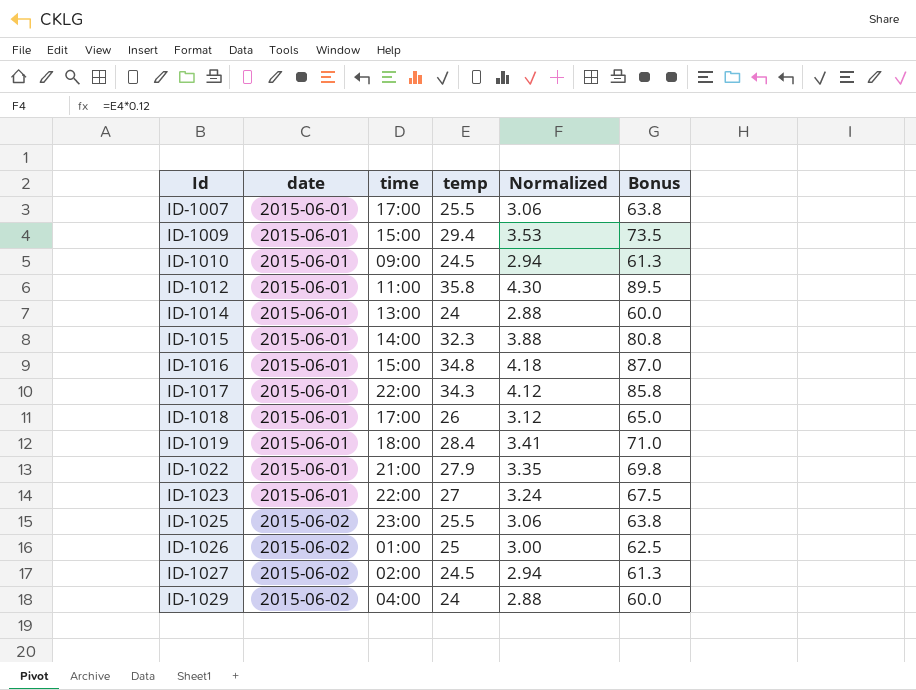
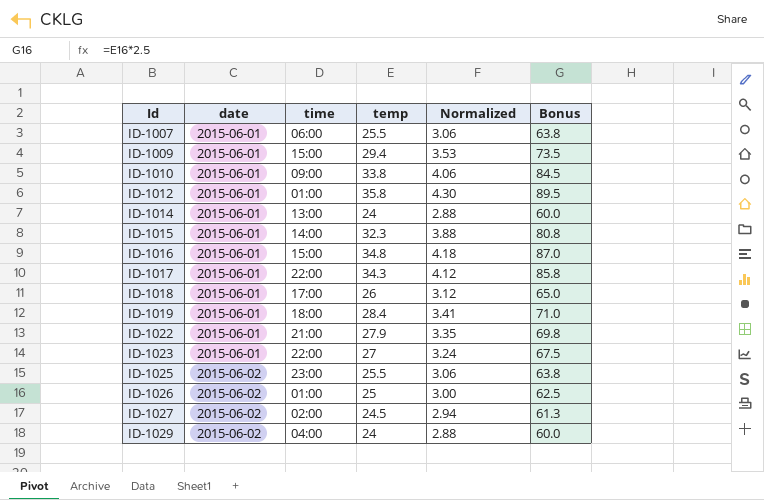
ID-1007 | time: 17:00 -> 06:00
ID-1010 | temp: 24.5 -> 33.8
ID-1010 | Normalized: 2.94 -> 4.06
ID-1010 | Bonus: 61.3 -> 84.5
ID-1012 | time: 11:00 -> 01:00

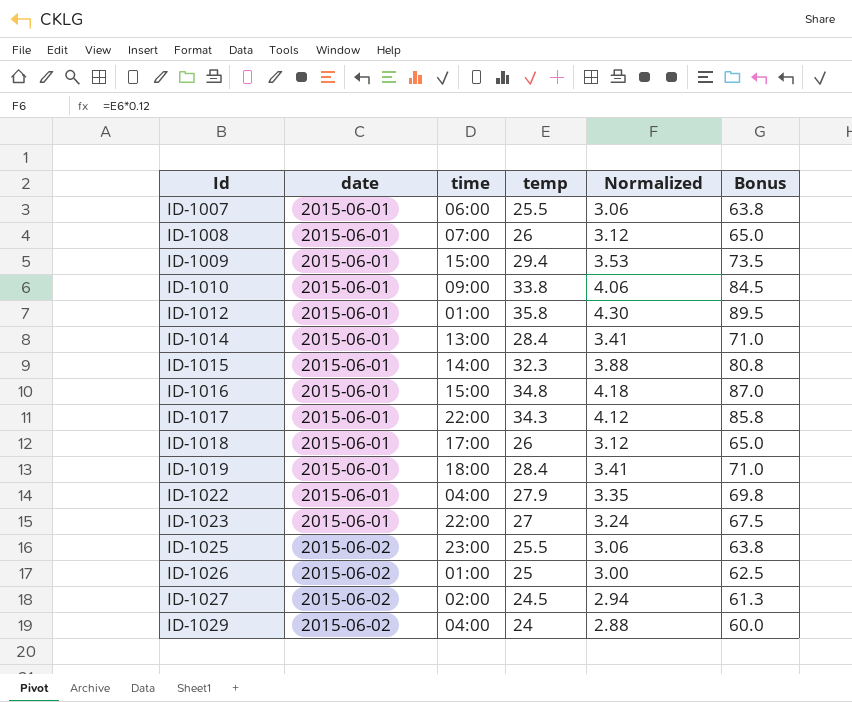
row ID-1008: none -> 2015-06-01 | 07:00 | 26 | 3.12 | 65.0
ID-1014 | temp: 24 -> 28.4
ID-1014 | Normalized: 2.88 -> 3.41
ID-1014 | Bonus: 60.0 -> 71.0
ID-1022 | time: 21:00 -> 04:00

